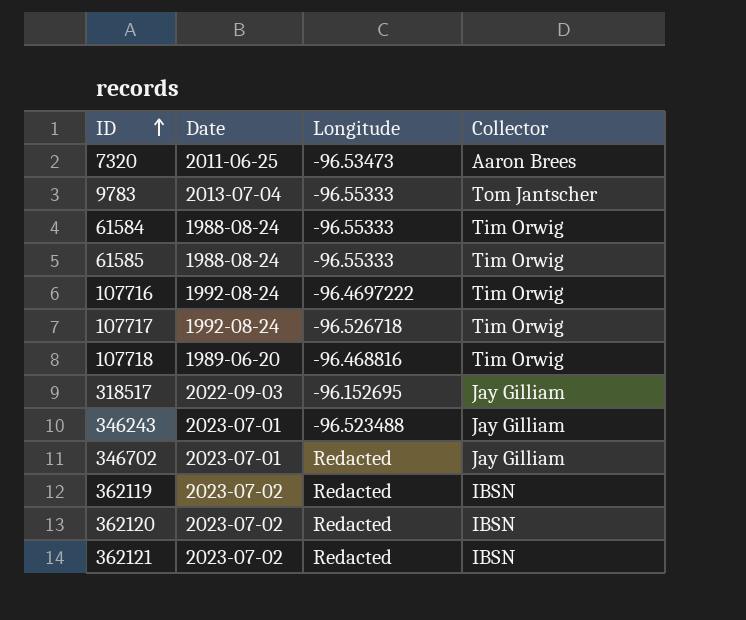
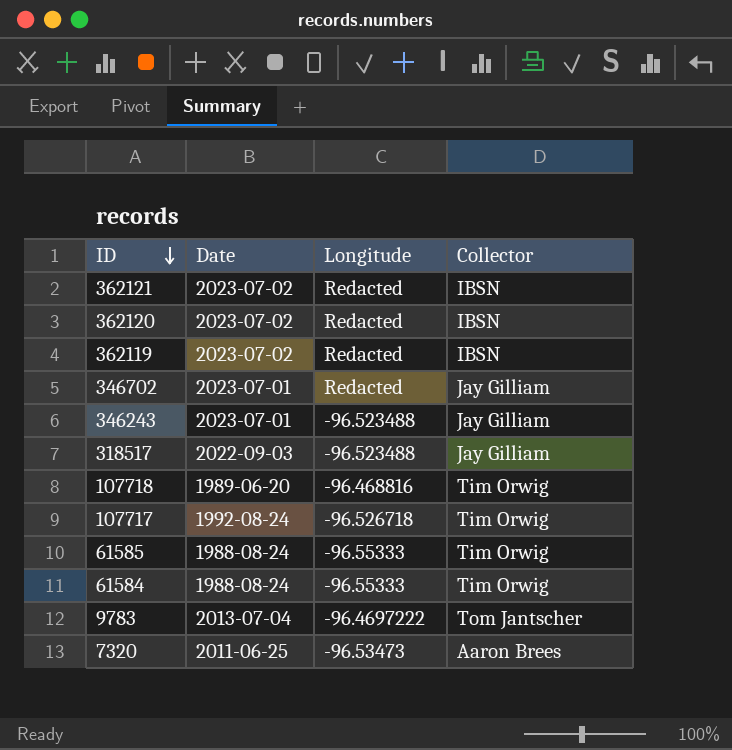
row order: ID ascending -> ID descending
row 107716: 1992-08-24 | -96.4697222 | Tim Orwig -> none
318517 | Longitude: -96.152695 -> -96.523488
9783 | Longitude: -96.55333 -> -96.4697222

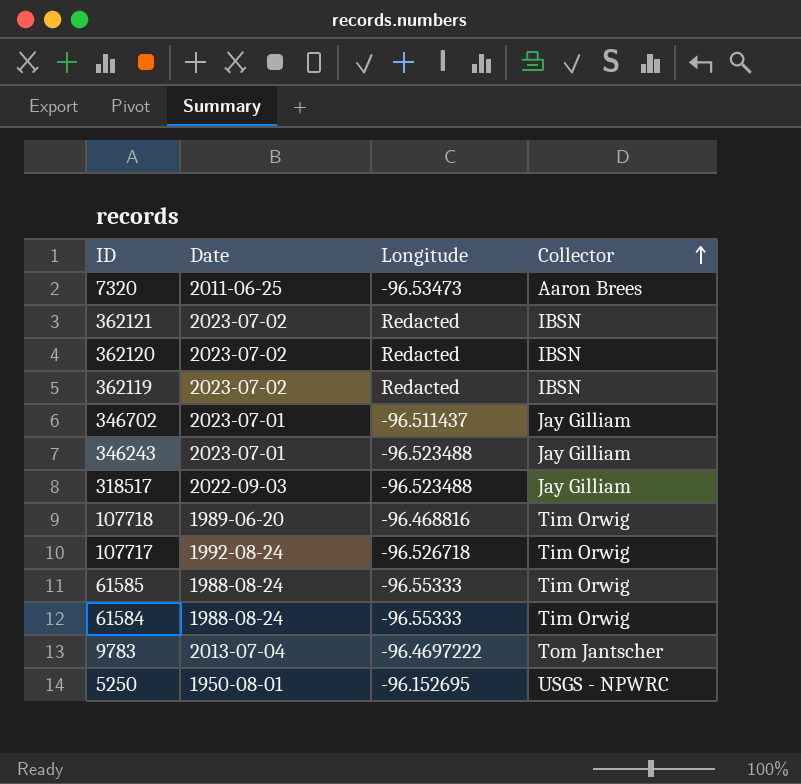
row order: ID descending -> Collector ascending
346702 | Longitude: Redacted -> -96.511437
row 5250: none -> 1950-08-01 | -96.152695 | USGS - NPWRC

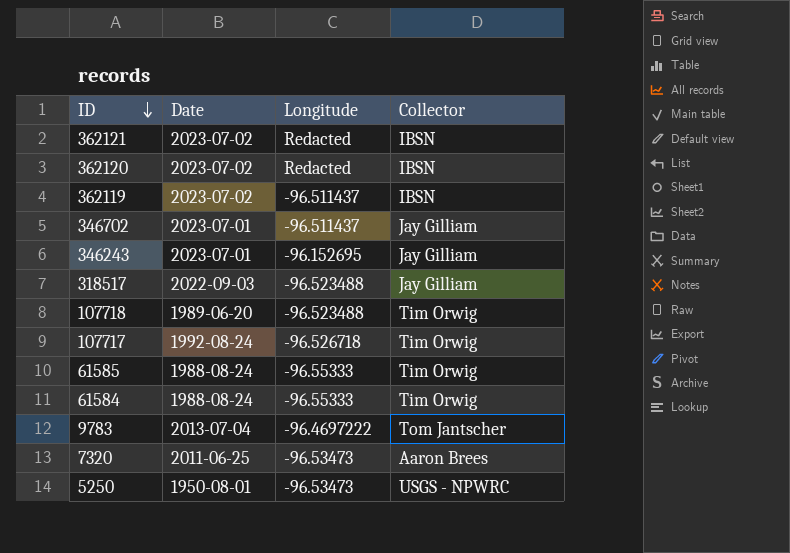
row order: Collector ascending -> ID descending
362119 | Longitude: Redacted -> -96.511437
346243 | Longitude: -96.523488 -> -96.152695
107718 | Longitude: -96.468816 -> -96.523488
5250 | Longitude: -96.152695 -> -96.53473

